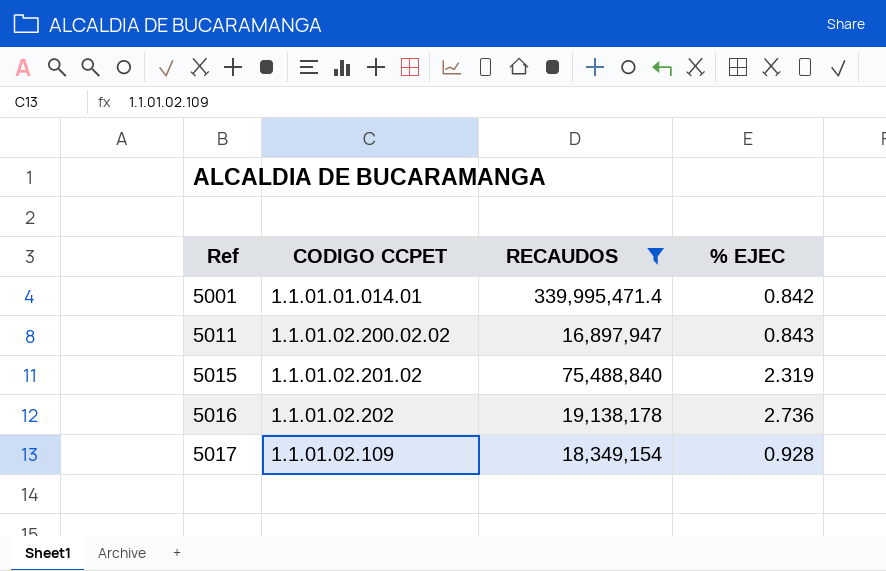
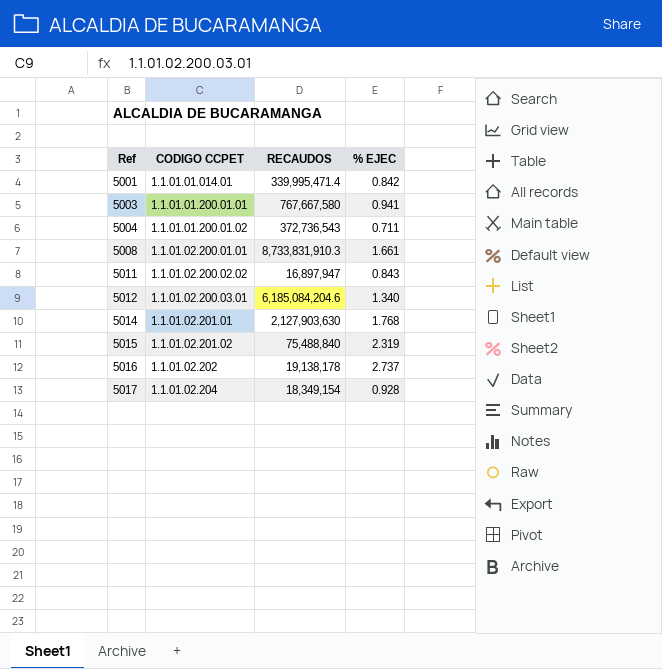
filter: RECAUDOS <= 339,995,471.4 -> none
5016 | % EJEC: 2.736 -> 2.737
5017 | CODIGO CCPET: 1.1.01.02.109 -> 1.1.01.02.204

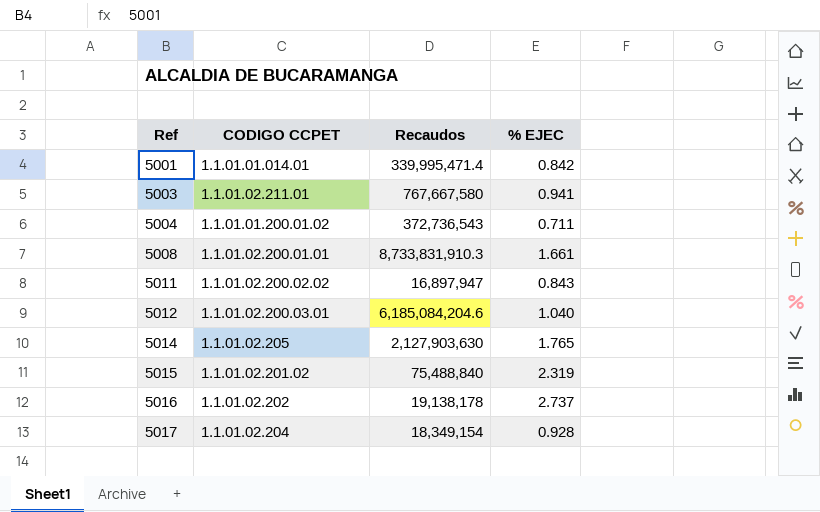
column name: RECAUDOS -> Recaudos
5003 | CODIGO CCPET: 1.1.01.01.200.01.01 -> 1.1.01.02.211.01
5012 | % EJEC: 1.340 -> 1.040
5014 | CODIGO CCPET: 1.1.01.02.201.01 -> 1.1.01.02.205
5014 | % EJEC: 1.768 -> 1.765

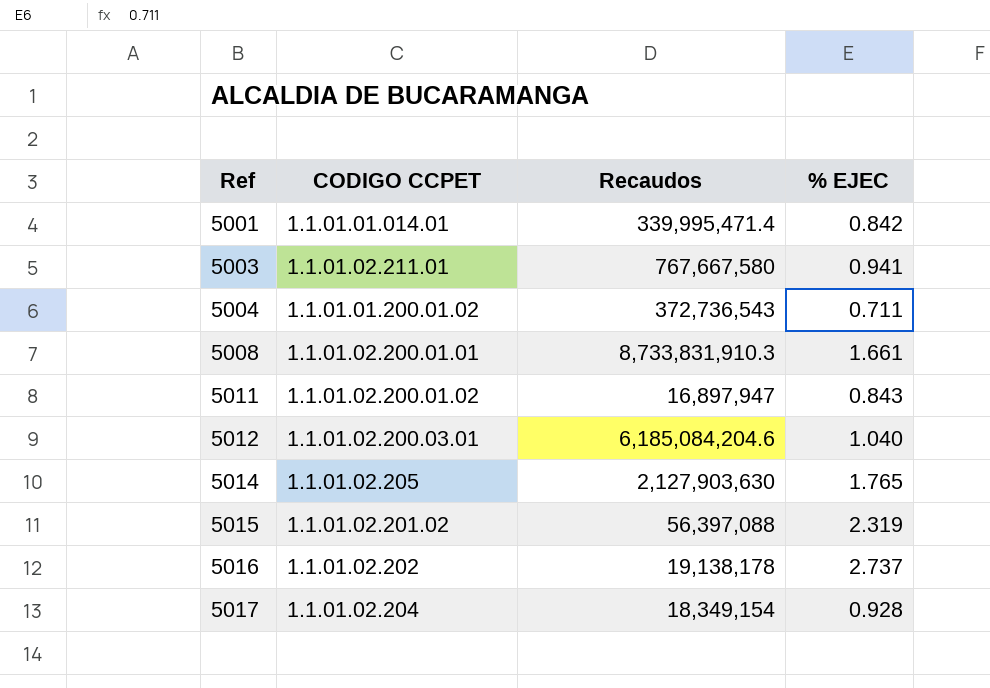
5011 | CODIGO CCPET: 1.1.01.02.200.02.02 -> 1.1.01.02.200.01.02
5015 | Recaudos: 75,488,840 -> 56,397,088

